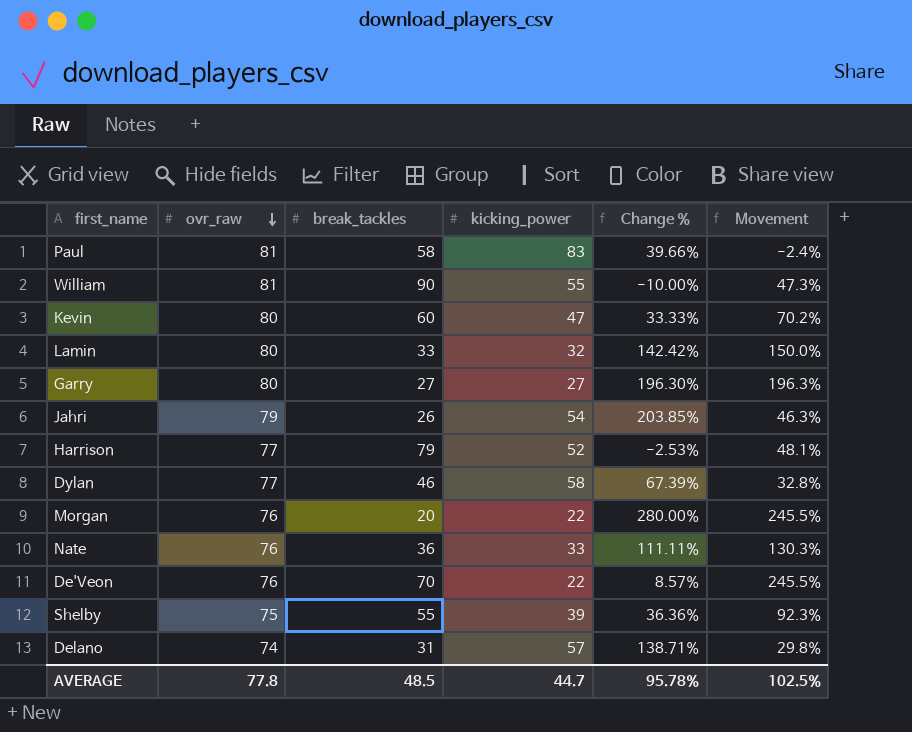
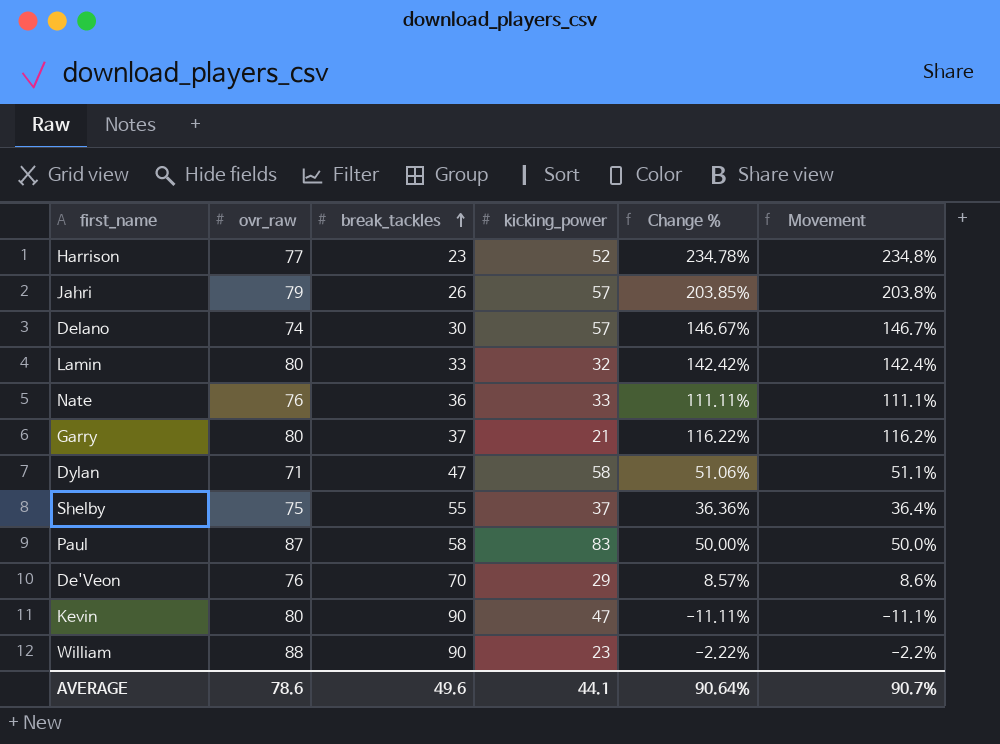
row order: ovr_raw descending -> break_tackles ascending
column Movement | formula: ([ovr_raw] - [kicking_power]) / [kicking_power] -> ([ovr_raw] - [break_tackles]) / [break_tackles]
row Morgan: 76 | 20 | 22 | 280.00% | 245.5% -> none
Harrison | break_tackles: 79 -> 23
Harrison | Change %: -2.53% -> 234.78%
Jahri | kicking_power: 54 -> 57
Delano | break_tackles: 31 -> 30
Delano | Change %: 138.71% -> 146.67%
Garry | break_tackles: 27 -> 37
Garry | kicking_power: 27 -> 21
Garry | Change %: 196.30% -> 116.22%
Dylan | ovr_raw: 77 -> 71
Dylan | break_tackles: 46 -> 47
Dylan | Change %: 67.39% -> 51.06%
Shelby | kicking_power: 39 -> 37
Paul | ovr_raw: 81 -> 87
Paul | Change %: 39.66% -> 50.00%
De'Veon | kicking_power: 22 -> 29
Kevin | break_tackles: 60 -> 90
Kevin | Change %: 33.33% -> -11.11%
William | ovr_raw: 81 -> 88
William | kicking_power: 55 -> 23
William | Change %: -10.00% -> -2.22%
AVERAGE | ovr_raw: 77.8 -> 78.6
AVERAGE | break_tackles: 48.5 -> 49.6
AVERAGE | kicking_power: 44.7 -> 44.1
AVERAGE | Change %: 95.78% -> 90.64%
AVERAGE | Movement: 102.5% -> 90.7%

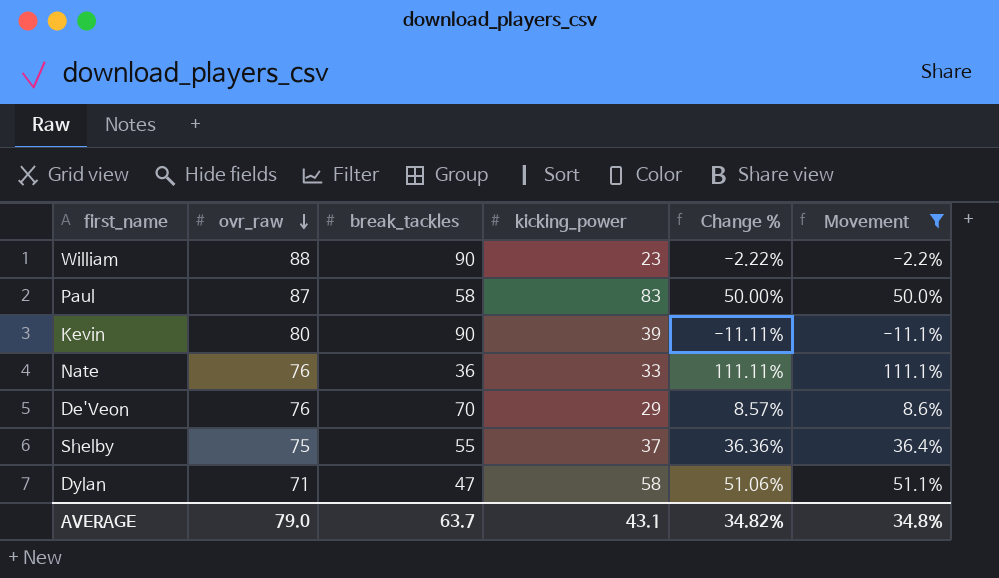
filter: none -> Movement <= 111.1%
row order: break_tackles ascending -> ovr_raw descending
Kevin | kicking_power: 47 -> 39
AVERAGE | ovr_raw: 78.6 -> 79.0
AVERAGE | break_tackles: 49.6 -> 63.7
AVERAGE | kicking_power: 44.1 -> 43.1
AVERAGE | Change %: 90.64% -> 34.82%
AVERAGE | Movement: 90.7% -> 34.8%

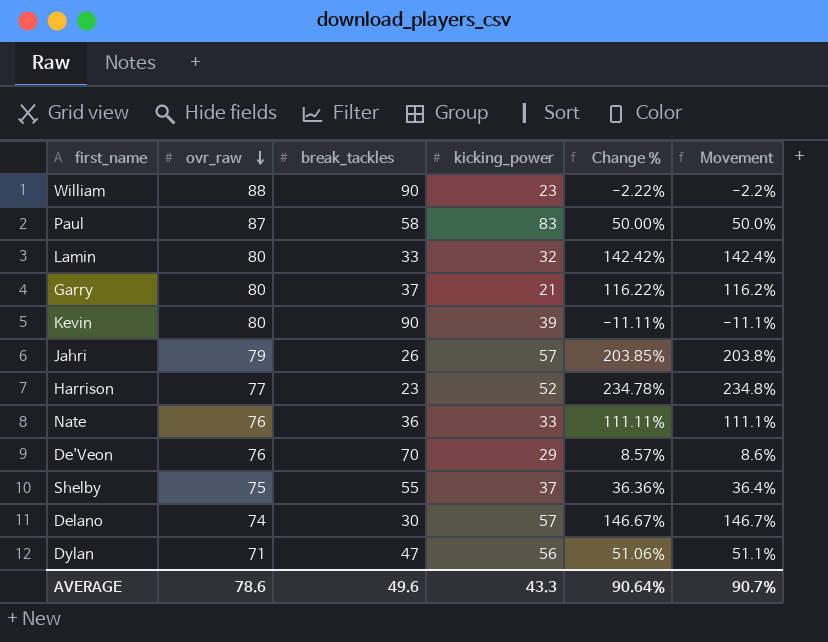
filter: Movement <= 111.1% -> none
Dylan | kicking_power: 58 -> 56
AVERAGE | ovr_raw: 79.0 -> 78.6
AVERAGE | break_tackles: 63.7 -> 49.6
AVERAGE | kicking_power: 43.1 -> 43.3
AVERAGE | Change %: 34.82% -> 90.64%
AVERAGE | Movement: 34.8% -> 90.7%

